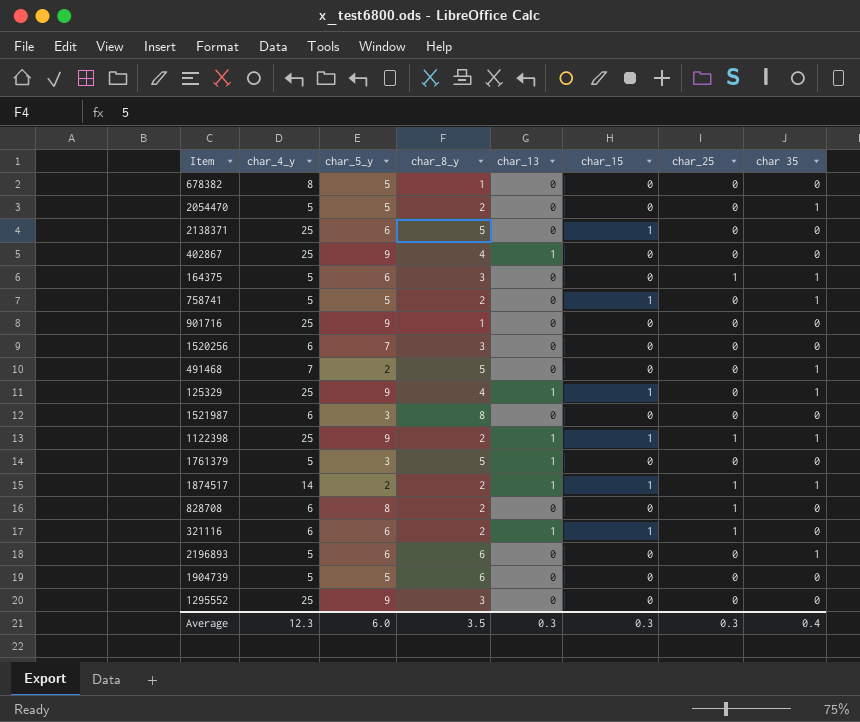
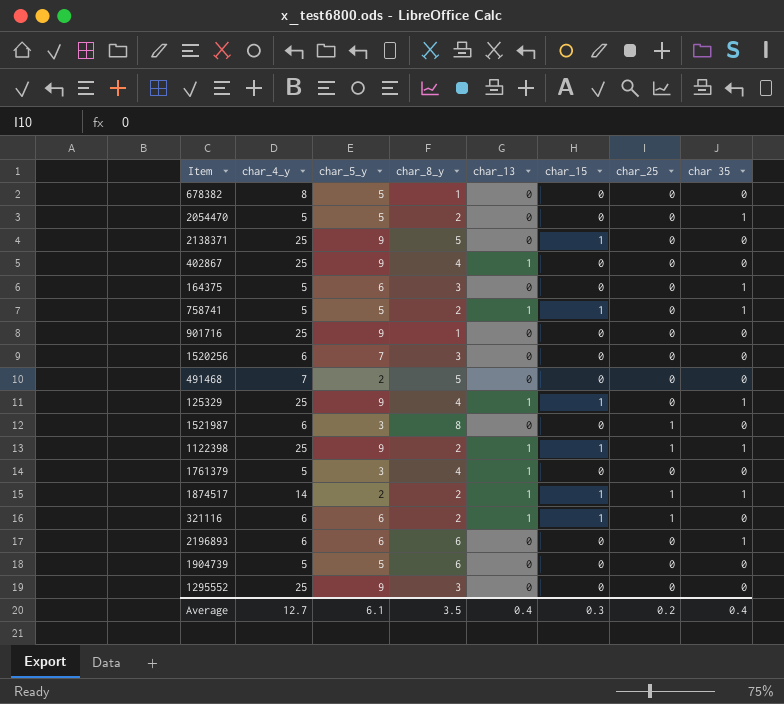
row 828708: 6 | 8 | 2 | 0 | 0 | 1 | 0 -> none
2138371 | char_5_y: 6 -> 9
164375 | char_25: 1 -> 0
758741 | char_13: 0 -> 1
491468 | char 35: 1 -> 0
1521987 | char_25: 0 -> 1
1761379 | char_8_y: 5 -> 4
2196893 | char_4_y: 5 -> 6
Average | char_4_y: 12.3 -> 12.7
Average | char_5_y: 6.0 -> 6.1
Average | char_13: 0.3 -> 0.4
Average | char_25: 0.3 -> 0.2

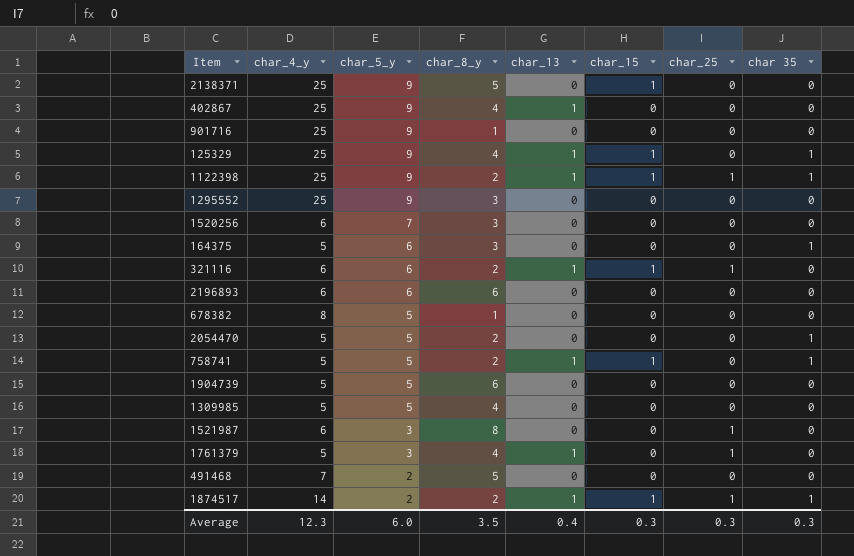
row order: none -> char_5_y descending
2196893 | char 35: 1 -> 0
row 1309985: none -> 5 | 5 | 4 | 0 | 0 | 0 | 0
1761379 | char_25: 0 -> 1
Average | char_4_y: 12.7 -> 12.3
Average | char_5_y: 6.1 -> 6.0
Average | char_25: 0.2 -> 0.3
Average | char 35: 0.4 -> 0.3

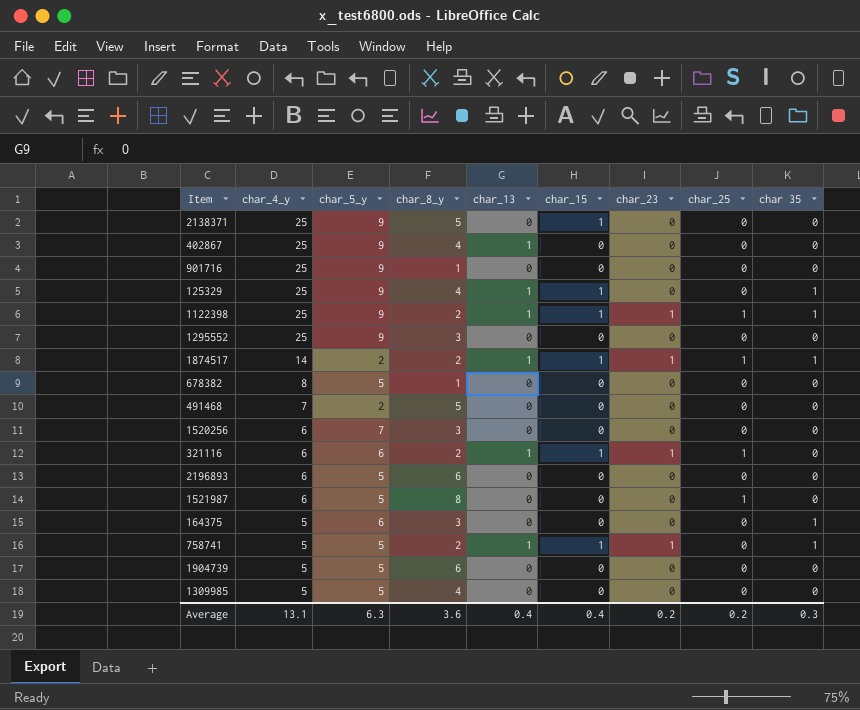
row order: char_5_y descending -> char_4_y descending
column char_23 | position: none -> 7
row 2054470: 5 | 5 | 2 | 0 | 0 | 0 | 1 -> none
row 1761379: 5 | 3 | 4 | 1 | 0 | 1 | 0 -> none
2196893 | char_5_y: 6 -> 5
1521987 | char_5_y: 3 -> 5
Average | char_4_y: 12.3 -> 13.1
Average | char_5_y: 6.0 -> 6.3
Average | char_8_y: 3.5 -> 3.6
Average | char_15: 0.3 -> 0.4
Average | char_25: 0.3 -> 0.2

